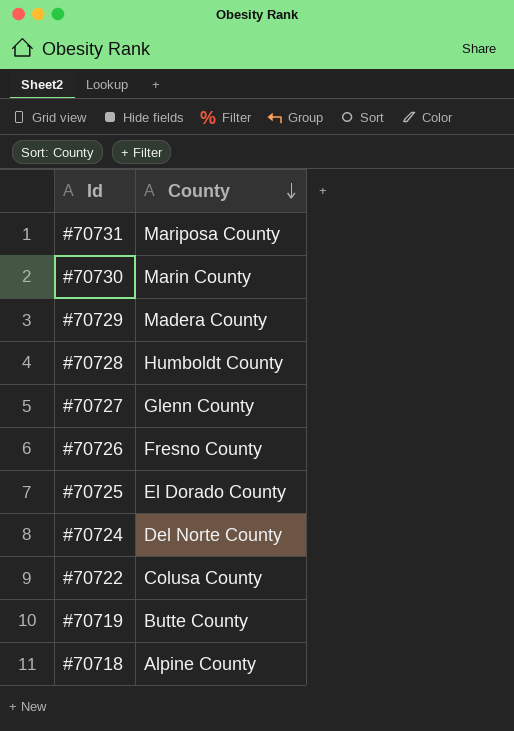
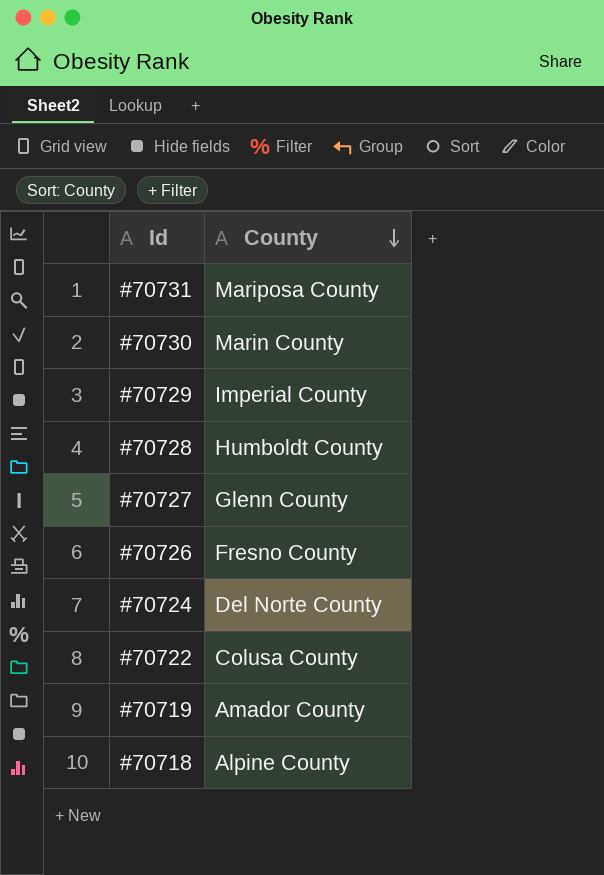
row #70725: El Dorado County -> none
#70729 | County: Madera County -> Imperial County
#70719 | County: Butte County -> Amador County

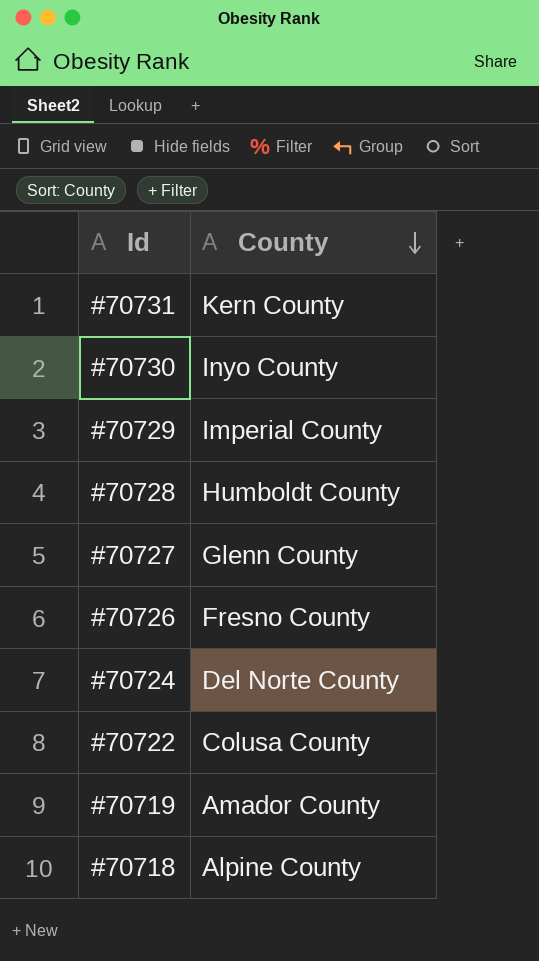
#70731 | County: Mariposa County -> Kern County
#70730 | County: Marin County -> Inyo County

